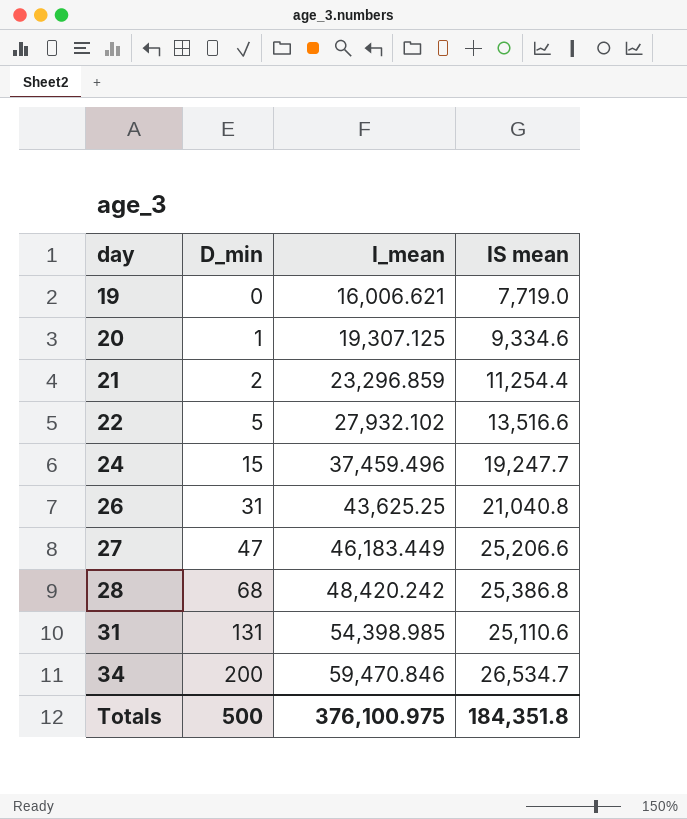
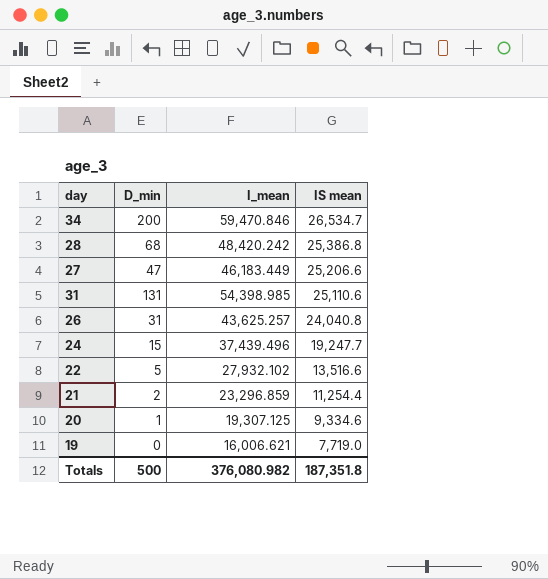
row order: day ascending -> IS mean descending
26 | I_mean: 43,625.25 -> 43,625.257
26 | IS mean: 21,040.8 -> 24,040.8
24 | I_mean: 37,459.496 -> 37,439.496
Totals | I_mean: 376,100.975 -> 376,080.982
Totals | IS mean: 184,351.8 -> 187,351.8

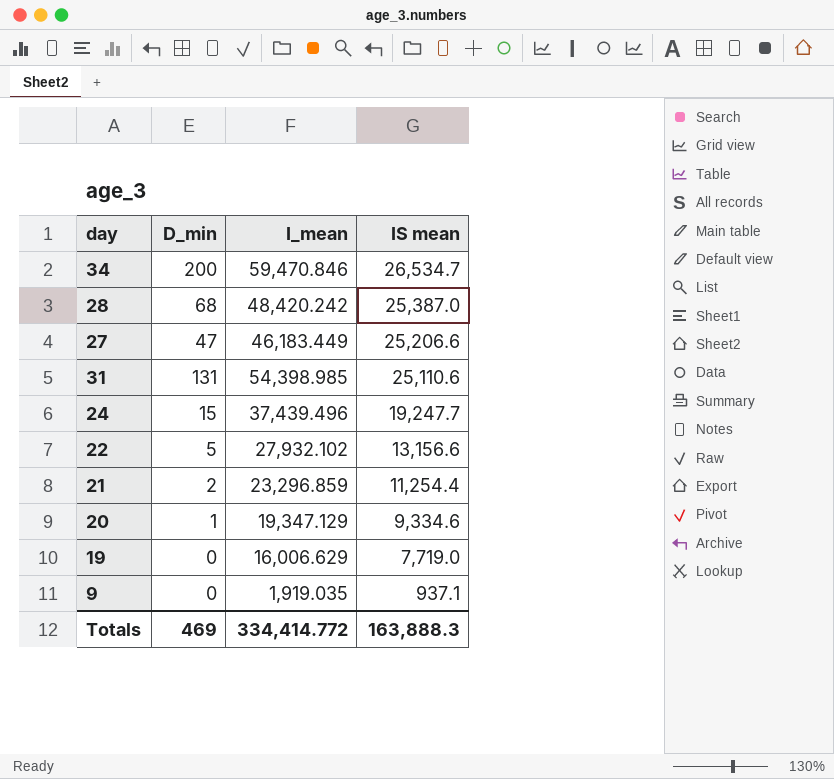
row 26: 31 | 43,625.257 | 24,040.8 -> none
28 | IS mean: 25,386.8 -> 25,387.0
22 | IS mean: 13,516.6 -> 13,156.6
20 | I_mean: 19,307.125 -> 19,347.129
19 | I_mean: 16,006.621 -> 16,006.629
row 9: none -> 0 | 1,919.035 | 937.1
Totals | D_min: 500 -> 469
Totals | I_mean: 376,080.982 -> 334,414.772
Totals | IS mean: 187,351.8 -> 163,888.3

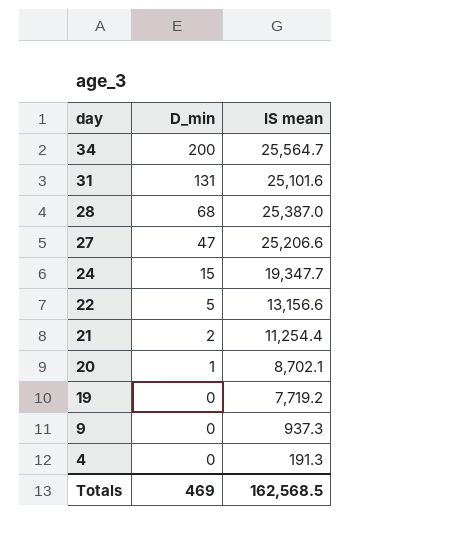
row order: IS mean descending -> day descending
column I_mean | position: 3 -> none
34 | IS mean: 26,534.7 -> 25,564.7
31 | IS mean: 25,110.6 -> 25,101.6
24 | IS mean: 19,247.7 -> 19,347.7
20 | IS mean: 9,334.6 -> 8,702.1
19 | IS mean: 7,719.0 -> 7,719.2
9 | IS mean: 937.1 -> 937.3
row 4: none -> 0 | 191.3
Totals | IS mean: 163,888.3 -> 162,568.5

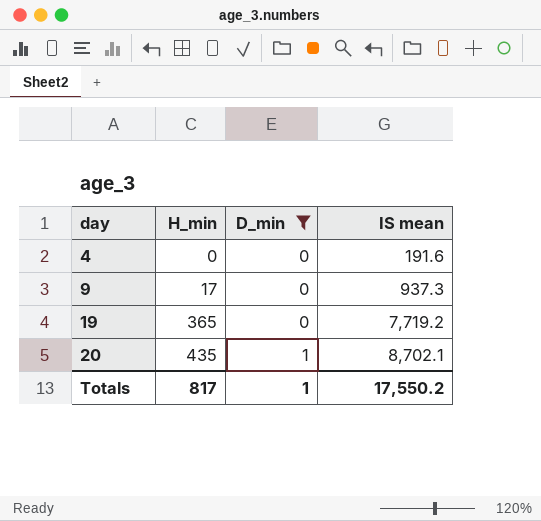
filter: none -> D_min <= 1
row order: day descending -> day ascending
column H_min | position: none -> 2
4 | IS mean: 191.3 -> 191.6
Totals | D_min: 469 -> 1
Totals | IS mean: 162,568.5 -> 17,550.2

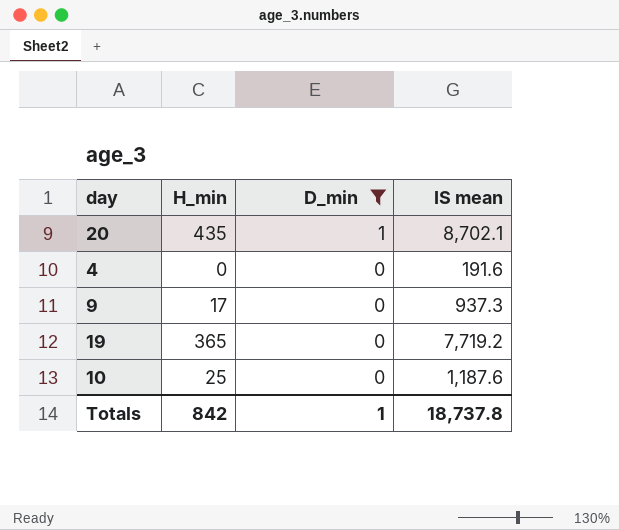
row order: day ascending -> D_min descending
row 10: none -> 25 | 0 | 1,187.6
Totals | H_min: 817 -> 842
Totals | IS mean: 17,550.2 -> 18,737.8

